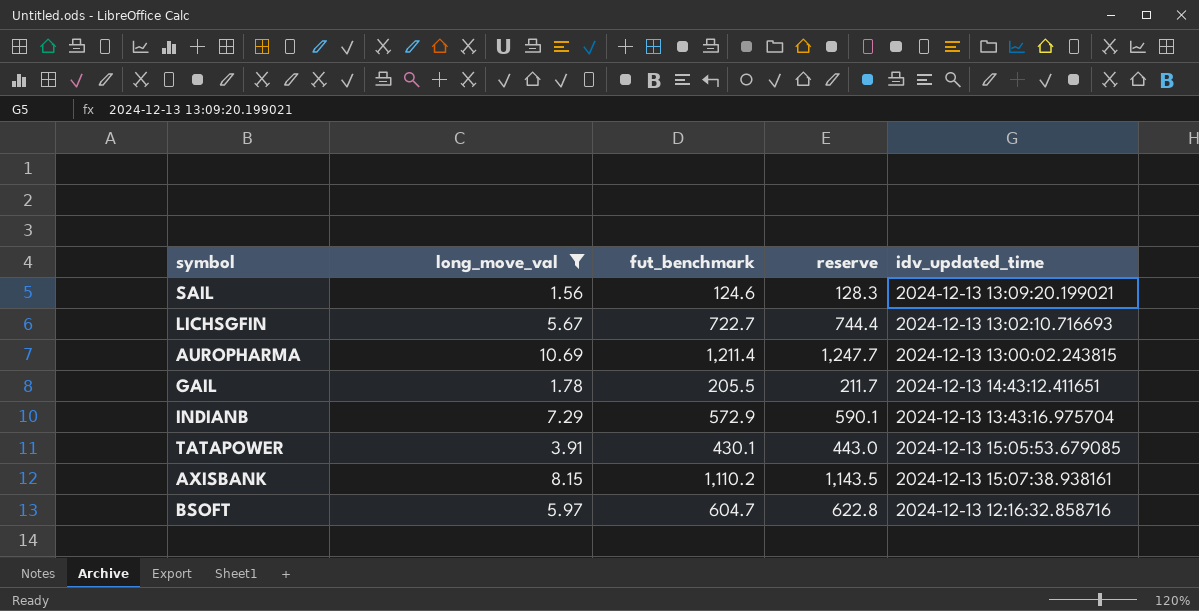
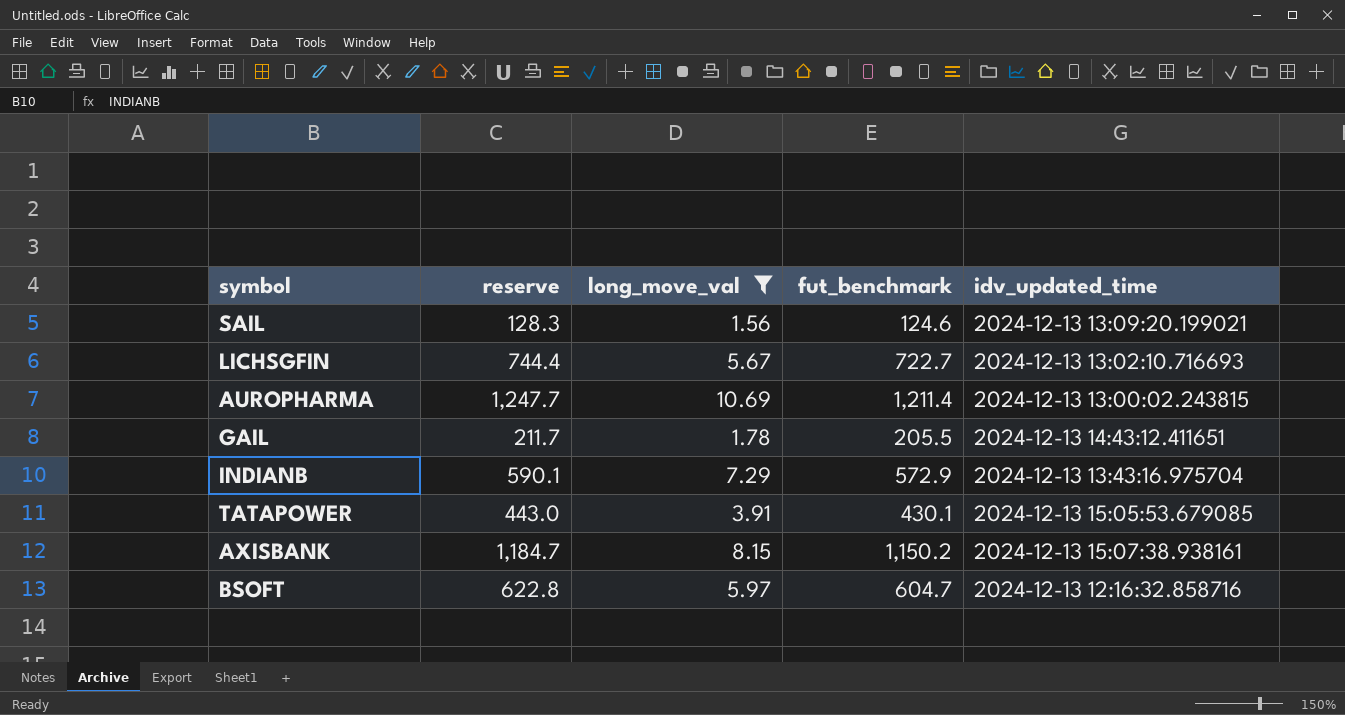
column reserve | position: 4 -> 2
AXISBANK | reserve: 1,143.5 -> 1,184.7
AXISBANK | fut_benchmark: 1,110.2 -> 1,150.2

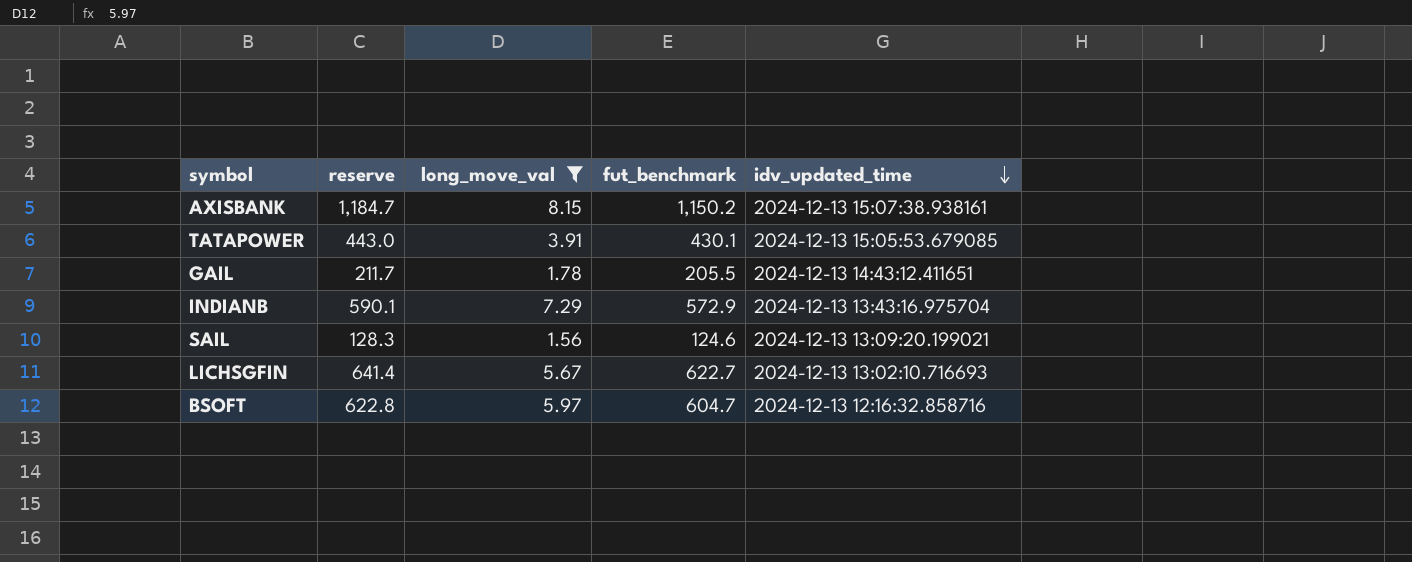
row order: none -> idv_updated_time descending
row AUROPHARMA: 1,247.7 | 10.69 | 1,211.4 | 2024-12-13 13:00:02.243815 -> none
LICHSGFIN | reserve: 744.4 -> 641.4
LICHSGFIN | fut_benchmark: 722.7 -> 622.7

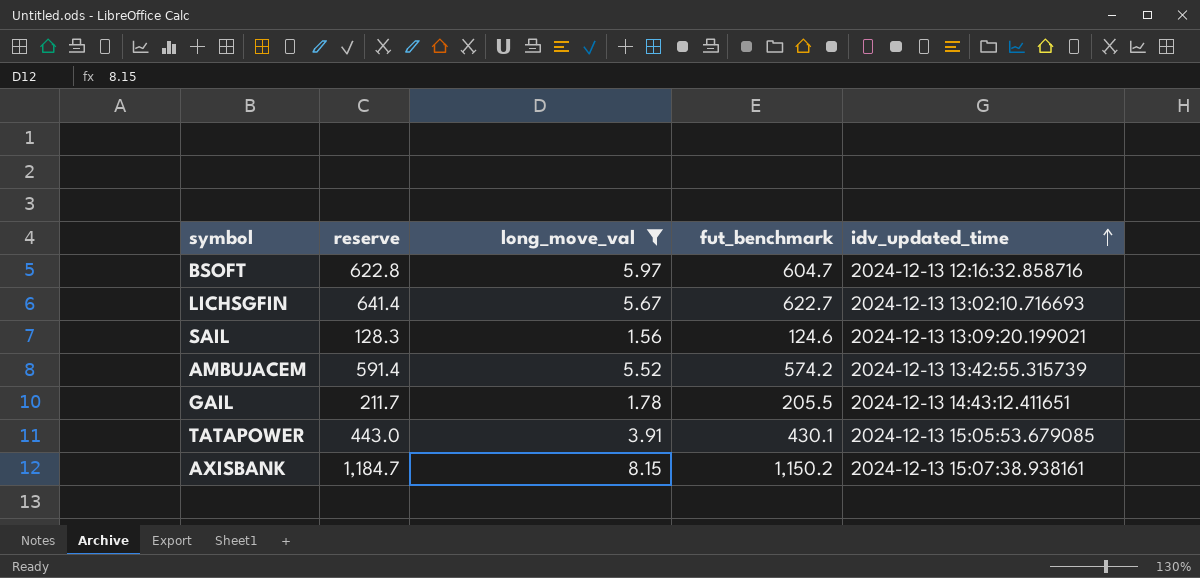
row order: idv_updated_time descending -> idv_updated_time ascending
row INDIANB: 590.1 | 7.29 | 572.9 | 2024-12-13 13:43:16.975704 -> none
row AMBUJACEM: none -> 591.4 | 5.52 | 574.2 | 2024-12-13 13:42:55.315739

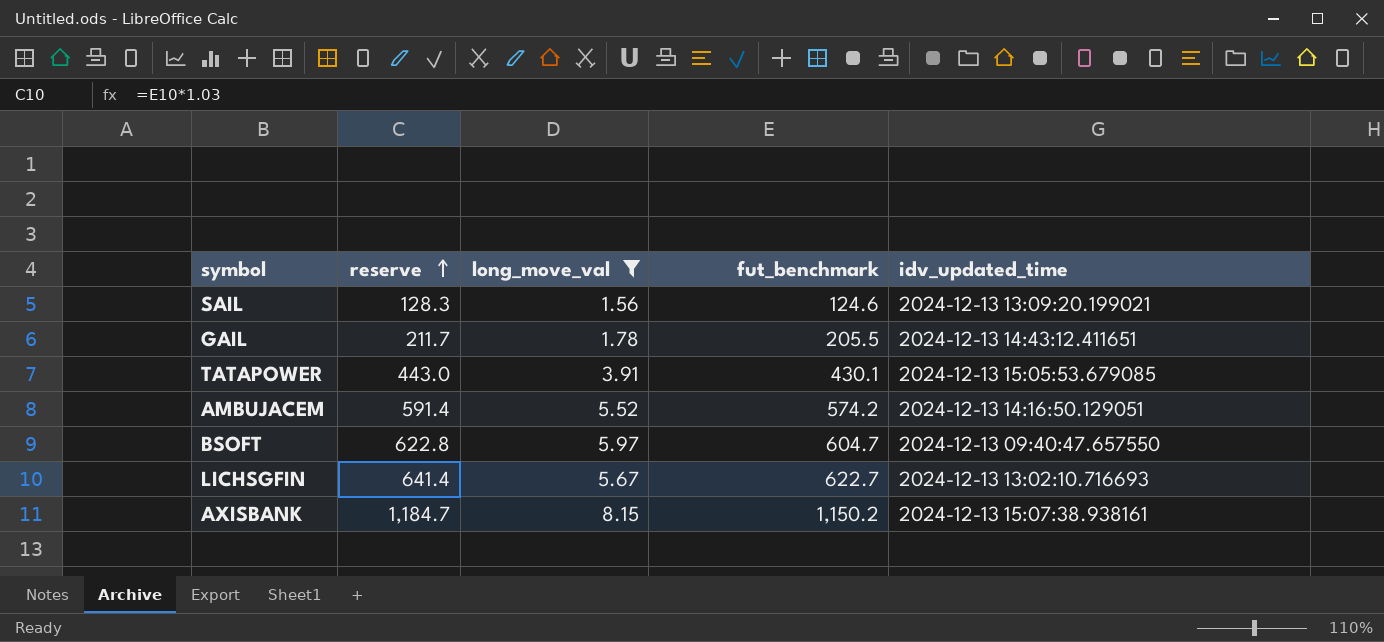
row order: idv_updated_time ascending -> reserve ascending
AMBUJACEM | idv_updated_time: 2024-12-13 13:42:55.315739 -> 2024-12-13 14:16:50.129051
BSOFT | idv_updated_time: 2024-12-13 12:16:32.858716 -> 2024-12-13 09:40:47.657550

